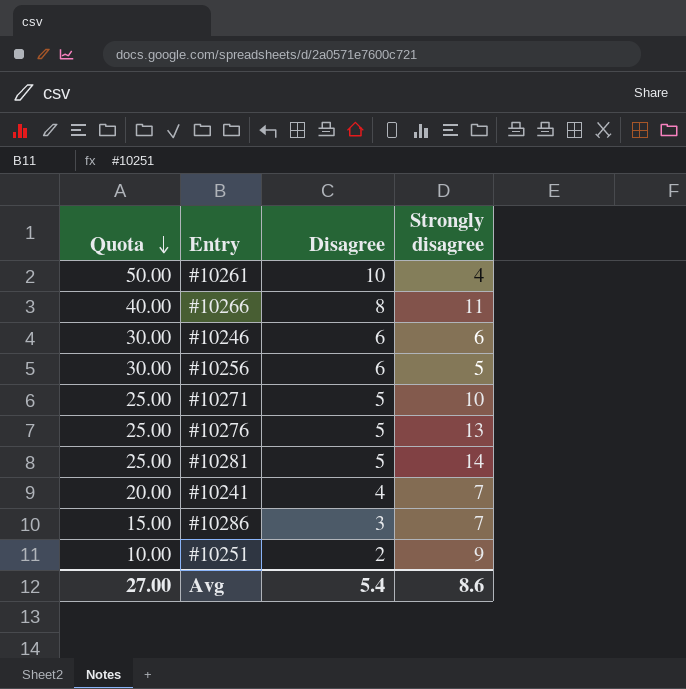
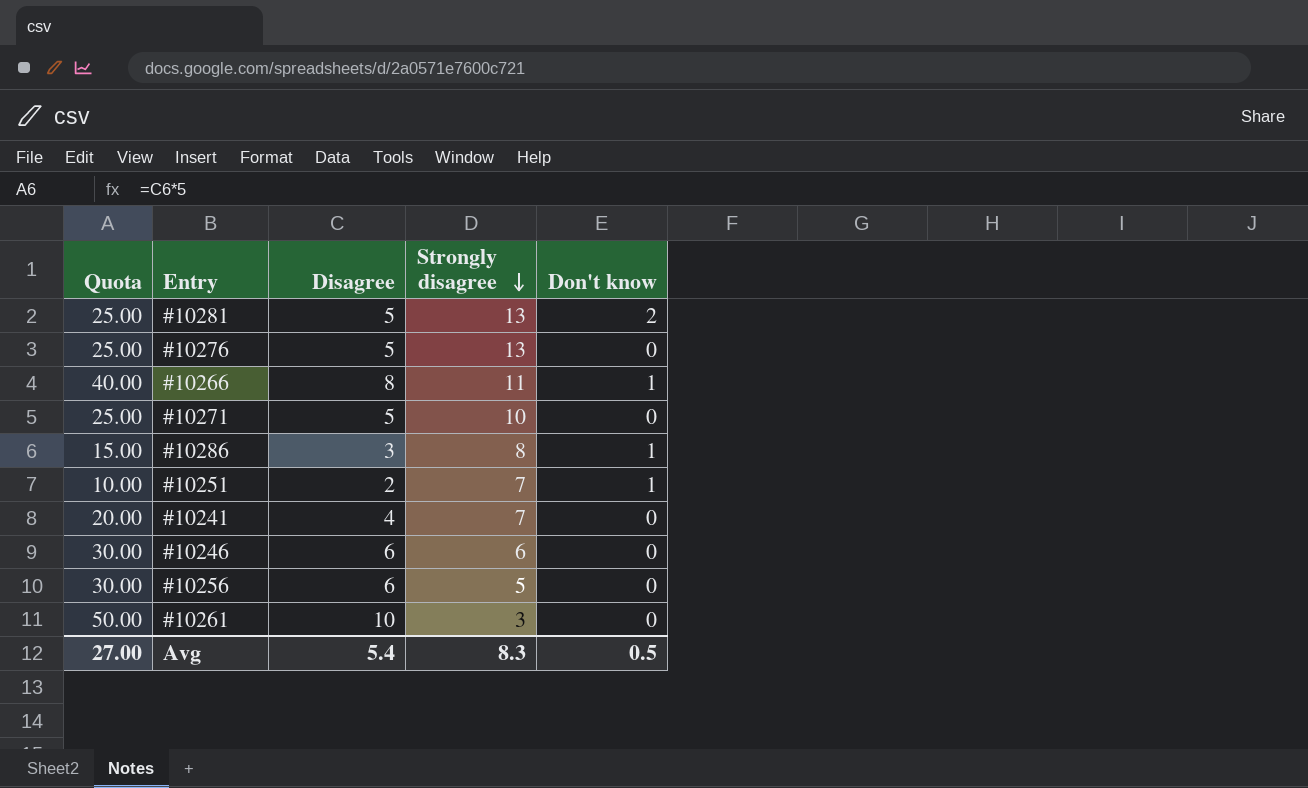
row order: Quota descending -> Strongly disagree descending
column Don't know | position: none -> 5
#10281 | Strongly disagree: 14 -> 13
#10286 | Strongly disagree: 7 -> 8
#10251 | Strongly disagree: 9 -> 7
#10261 | Strongly disagree: 4 -> 3
Avg | Strongly disagree: 8.6 -> 8.3

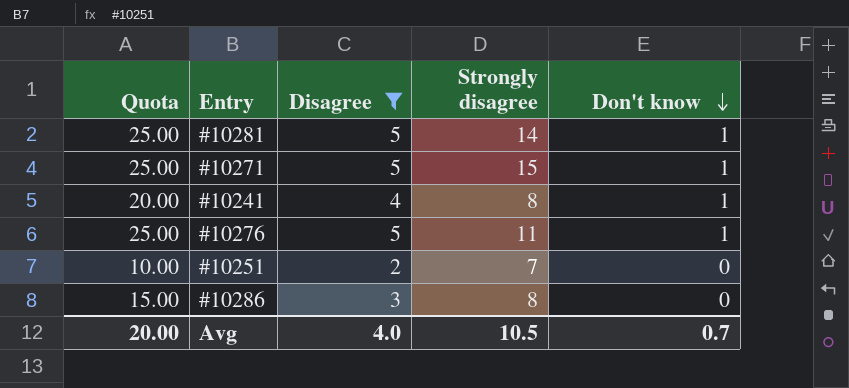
filter: none -> Disagree <= 5
row order: Strongly disagree descending -> Don't know descending
#10281 | Strongly disagree: 13 -> 14
#10281 | Don't know: 2 -> 1
#10271 | Strongly disagree: 10 -> 15
#10271 | Don't know: 0 -> 1
#10241 | Strongly disagree: 7 -> 8
#10241 | Don't know: 0 -> 1
#10276 | Strongly disagree: 13 -> 11
#10276 | Don't know: 0 -> 1
#10251 | Don't know: 1 -> 0
#10286 | Don't know: 1 -> 0
Avg | Quota: 27.00 -> 20.00
Avg | Disagree: 5.4 -> 4.0
Avg | Strongly disagree: 8.3 -> 10.5
Avg | Don't know: 0.5 -> 0.7

